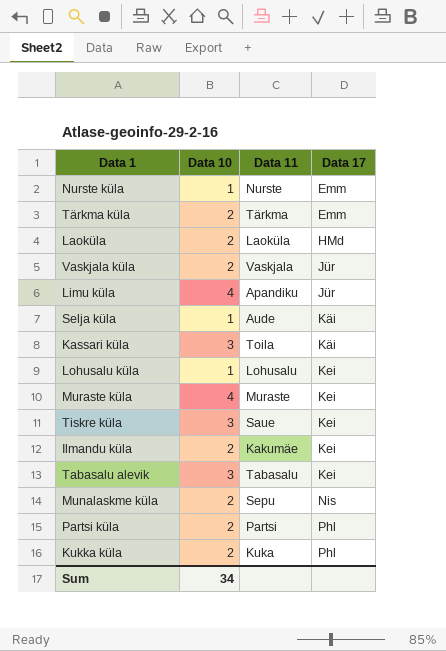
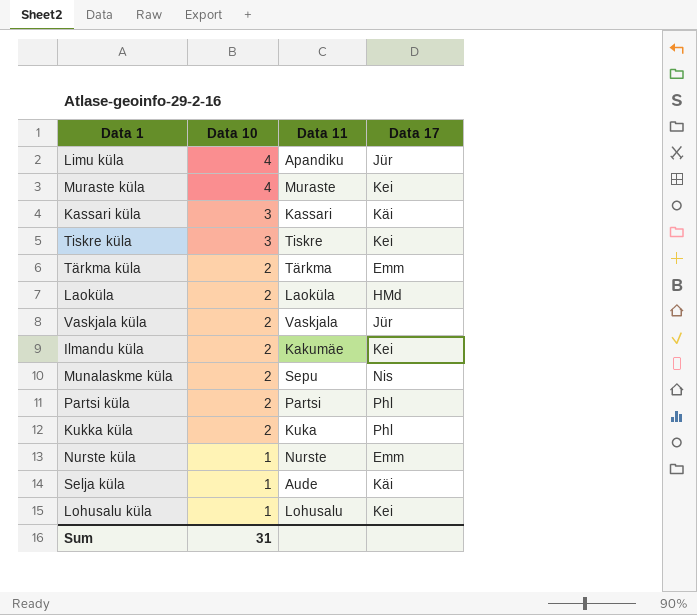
row order: Data 17 ascending -> Data 10 descending
row Tabasalu alevik: 3 | Tabasalu | Kei -> none
Kassari küla | Data 11: Toila -> Kassari
Tiskre küla | Data 11: Saue -> Tiskre
Sum | Data 10: 34 -> 31

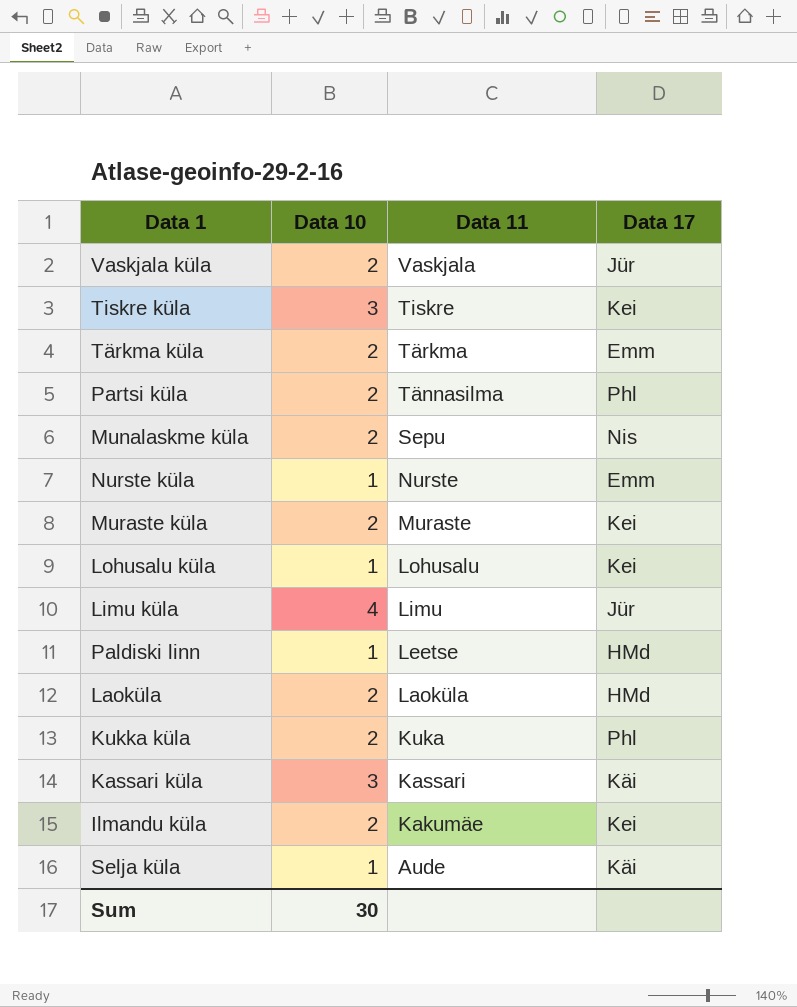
row order: Data 10 descending -> Data 11 descending
Partsi küla | Data 11: Partsi -> Tännasilma
Muraste küla | Data 10: 4 -> 2
Limu küla | Data 11: Apandiku -> Limu
row Paldiski linn: none -> 1 | Leetse | HMd
Sum | Data 10: 31 -> 30

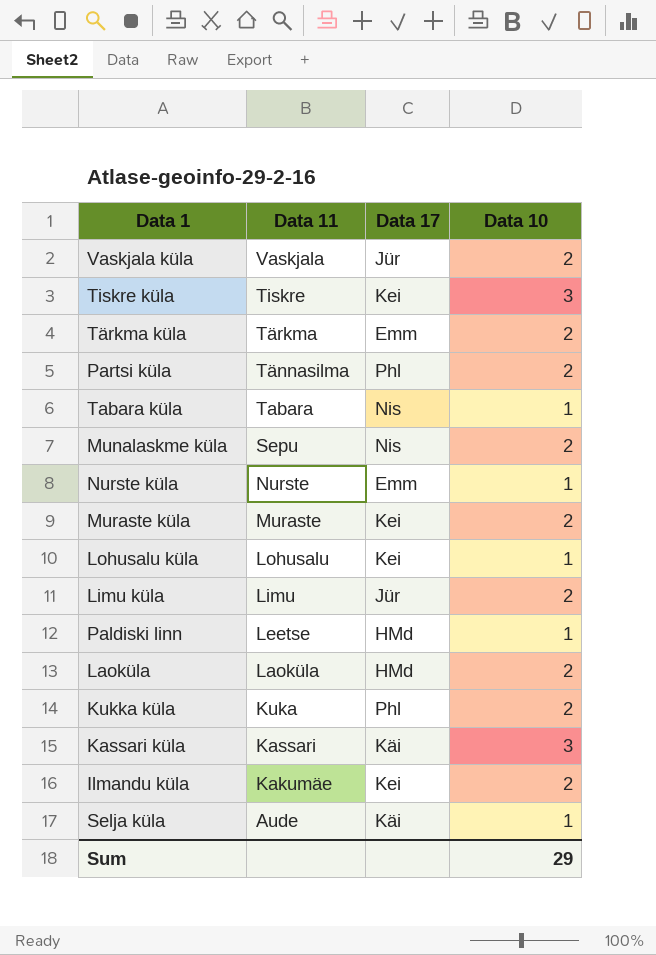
column Data 10 | position: 2 -> 4
row Tabara küla: none -> Tabara | Nis | 1
Limu küla | Data 10: 4 -> 2
Sum | Data 10: 30 -> 29

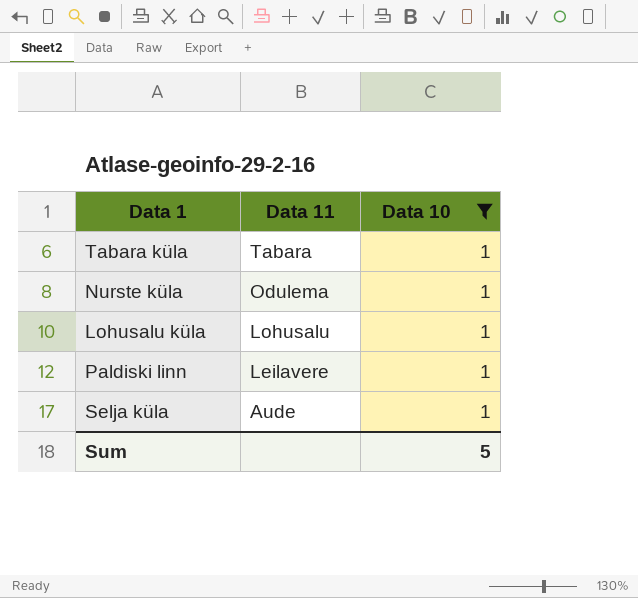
filter: none -> Data 10 = 1
column Data 17 | position: 3 -> none
Nurste küla | Data 11: Nurste -> Odulema
Paldiski linn | Data 11: Leetse -> Leilavere
Sum | Data 10: 29 -> 5

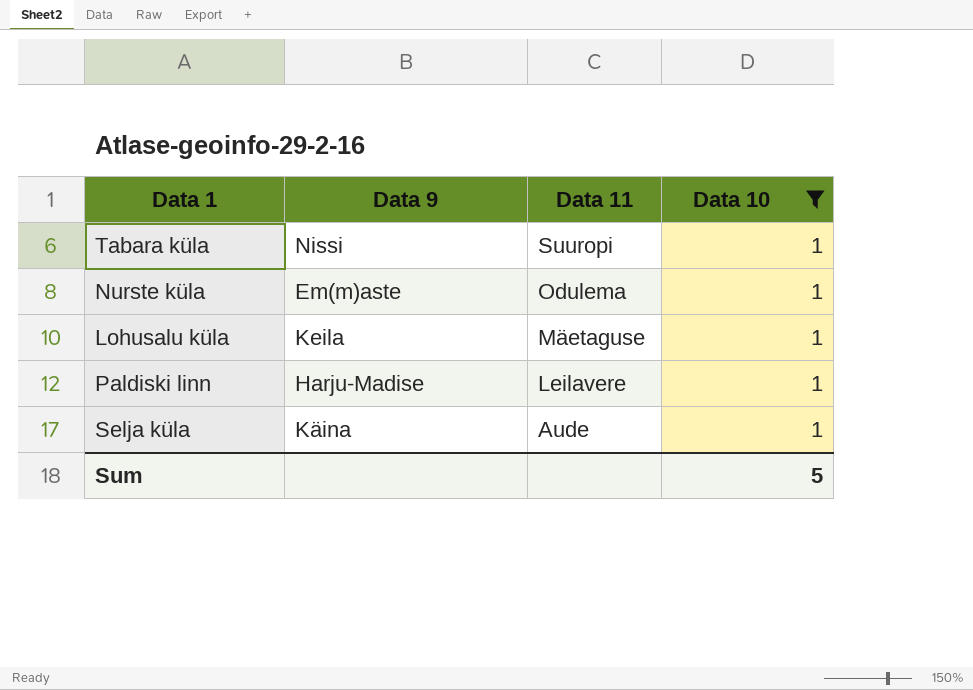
column Data 9 | position: none -> 2
Tabara küla | Data 11: Tabara -> Suuropi
Lohusalu küla | Data 11: Lohusalu -> Mäetaguse

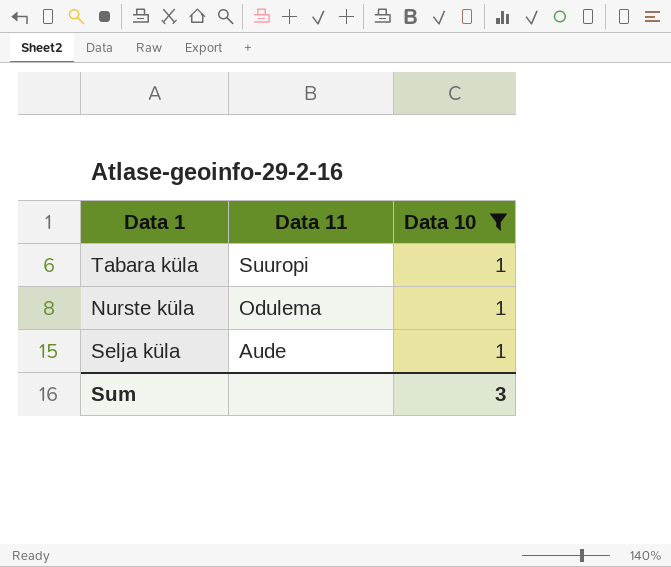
column Data 9 | position: 2 -> none
row Lohusalu küla: Keila | Mäetaguse | 1 -> none
row Paldiski linn: Harju-Madise | Leilavere | 1 -> none
Sum | Data 10: 5 -> 3

